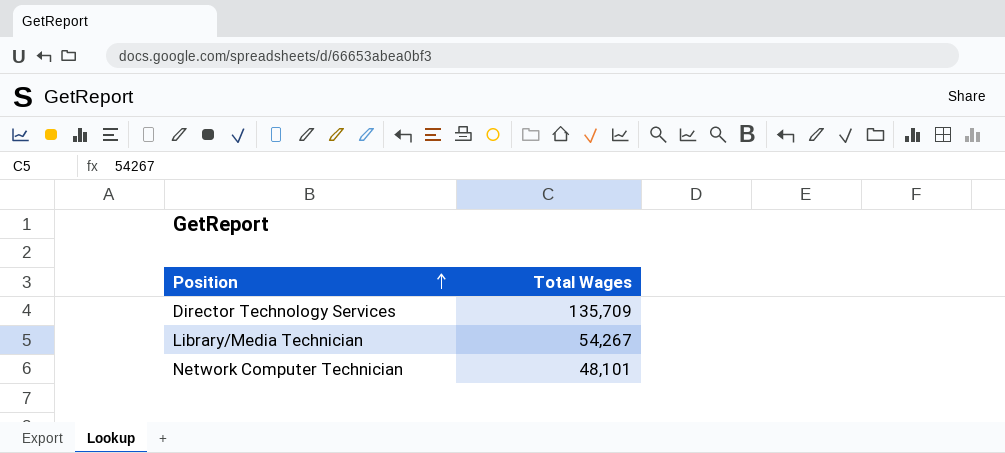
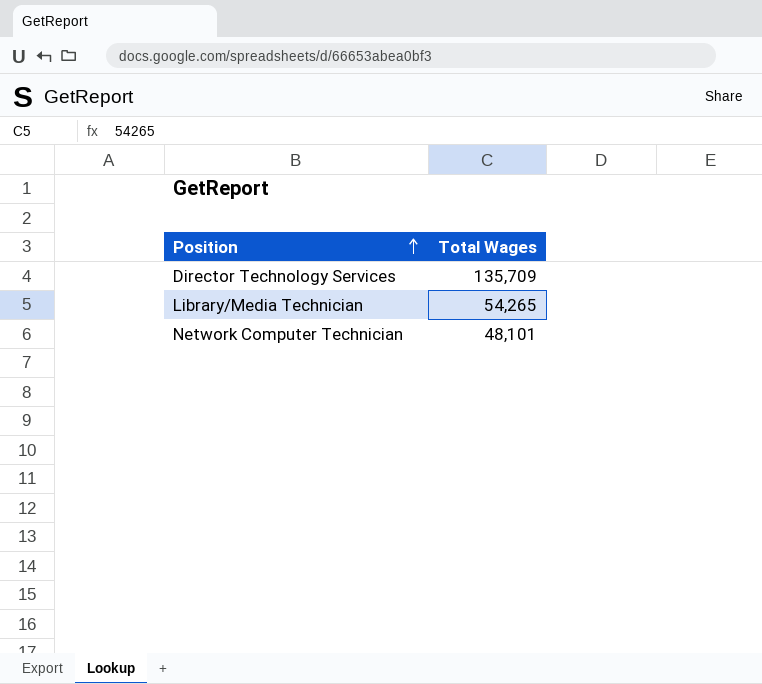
Library/Media Technician | Total Wages: 54,267 -> 54,265

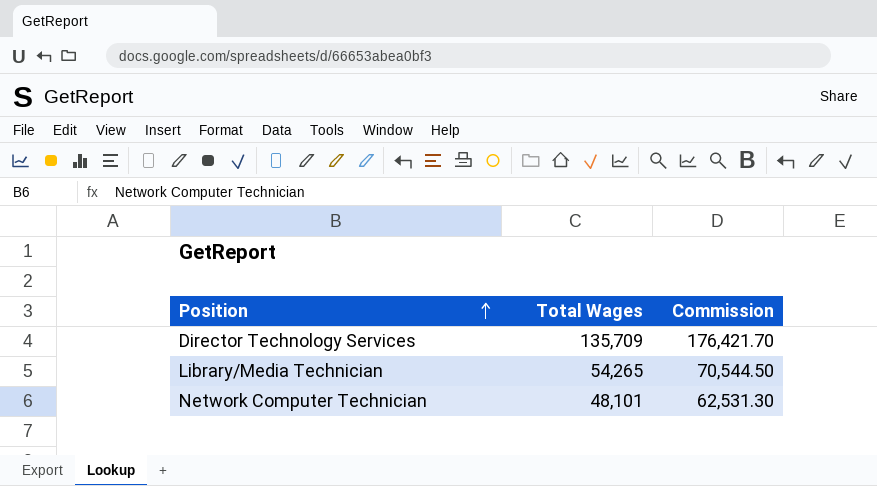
column Commission | formula: none -> [Total Wages] * 1.3

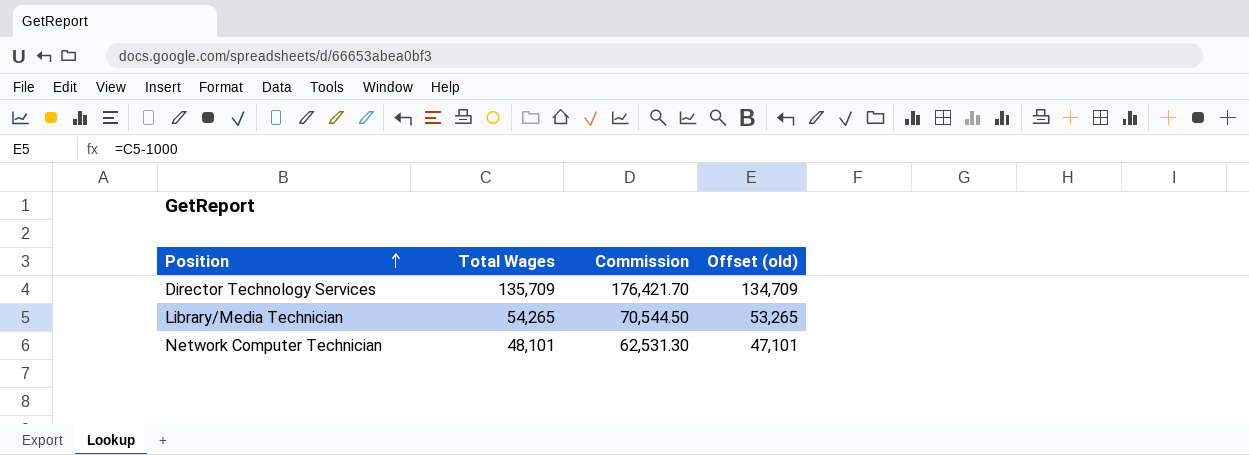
column Offset (old) | formula: none -> [Total Wages] - 1000

